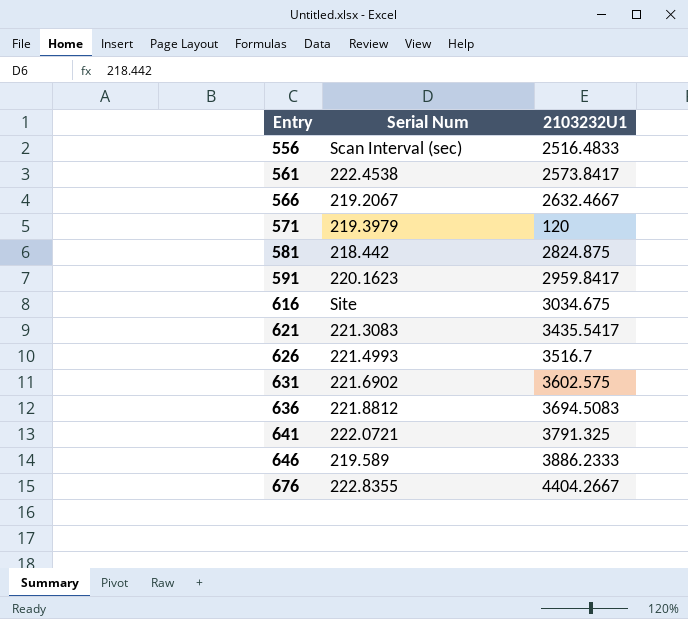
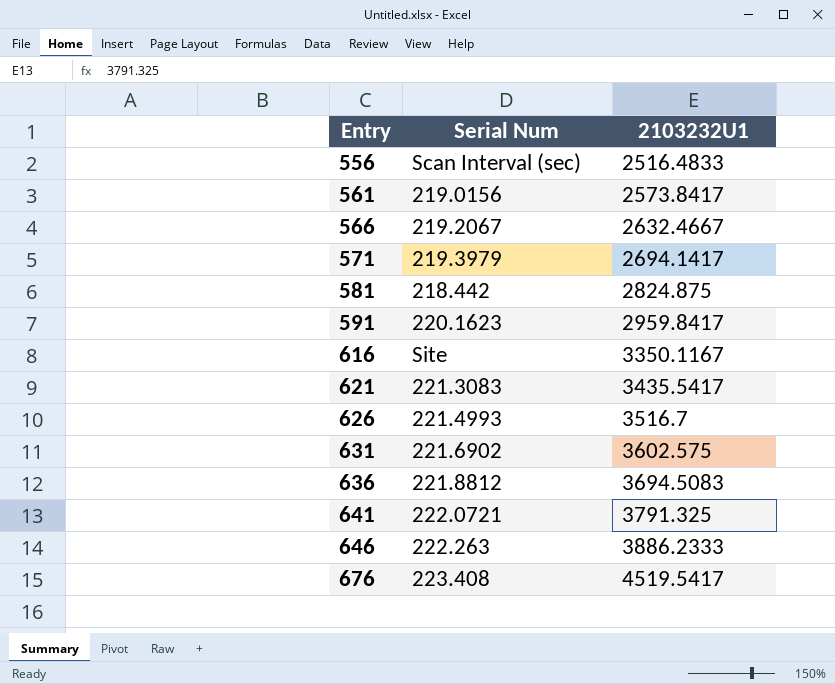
561 | Serial Num: 222.4538 -> 219.0156
571 | 2103232U1: 120 -> 2694.1417
616 | 2103232U1: 3034.675 -> 3350.1167
646 | Serial Num: 219.589 -> 222.263
676 | Serial Num: 222.8355 -> 223.408
676 | 2103232U1: 4404.2667 -> 4519.5417

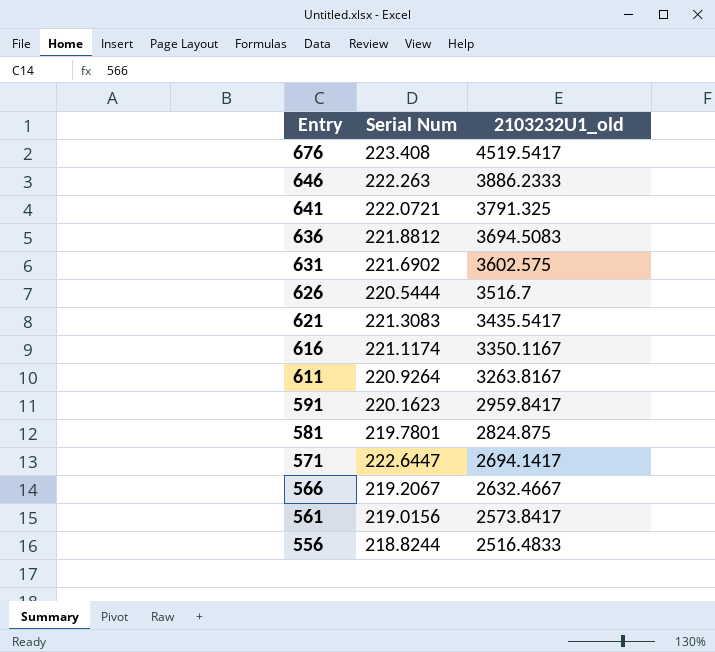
row order: Entry ascending -> Entry descending
column name: 2103232U1 -> 2103232U1_old
626 | Serial Num: 221.4993 -> 220.5444
616 | Serial Num: Site -> 221.1174
row 611: none -> 220.9264 | 3263.8167
581 | Serial Num: 218.442 -> 219.7801
571 | Serial Num: 219.3979 -> 222.6447
556 | Serial Num: Scan Interval (sec) -> 218.8244

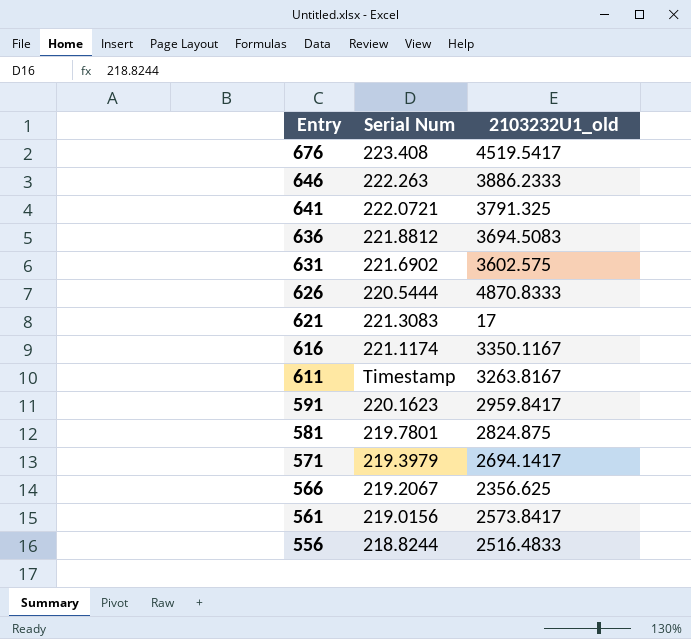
626 | 2103232U1_old: 3516.7 -> 4870.8333
621 | 2103232U1_old: 3435.5417 -> 17
611 | Serial Num: 220.9264 -> Timestamp
571 | Serial Num: 222.6447 -> 219.3979
566 | 2103232U1_old: 2632.4667 -> 2356.625

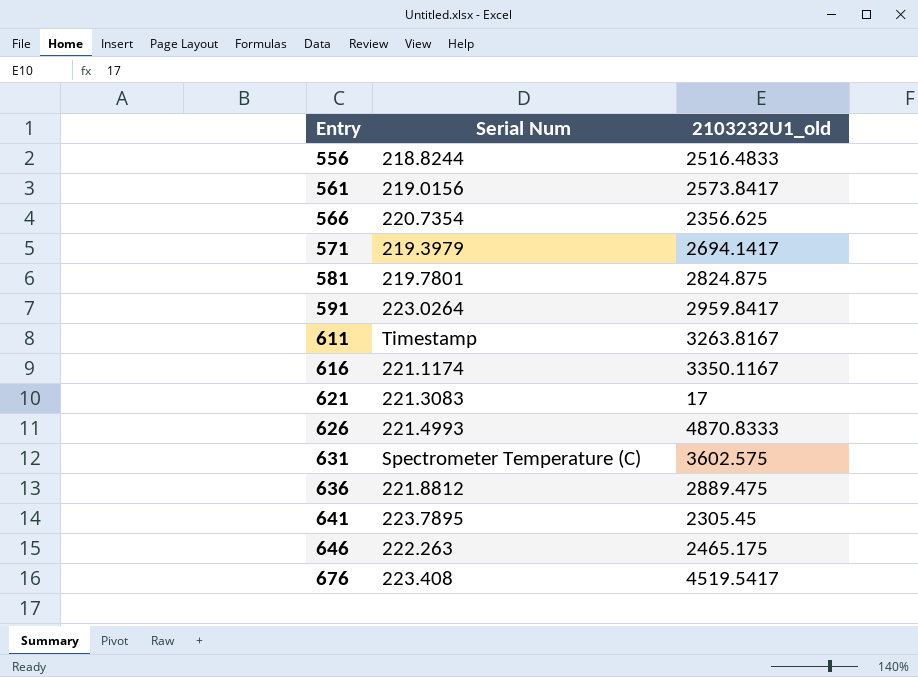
row order: Entry descending -> Entry ascending
566 | Serial Num: 219.2067 -> 220.7354
591 | Serial Num: 220.1623 -> 223.0264
626 | Serial Num: 220.5444 -> 221.4993
631 | Serial Num: 221.6902 -> Spectrometer Temperature (C)
636 | 2103232U1_old: 3694.5083 -> 2889.475
641 | Serial Num: 222.0721 -> 223.7895
641 | 2103232U1_old: 3791.325 -> 2305.45
646 | 2103232U1_old: 3886.2333 -> 2465.175

